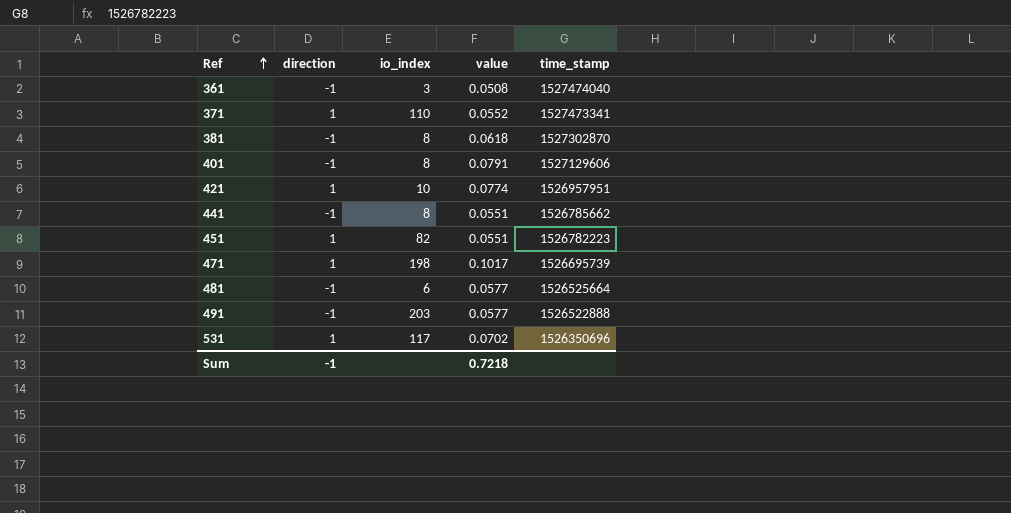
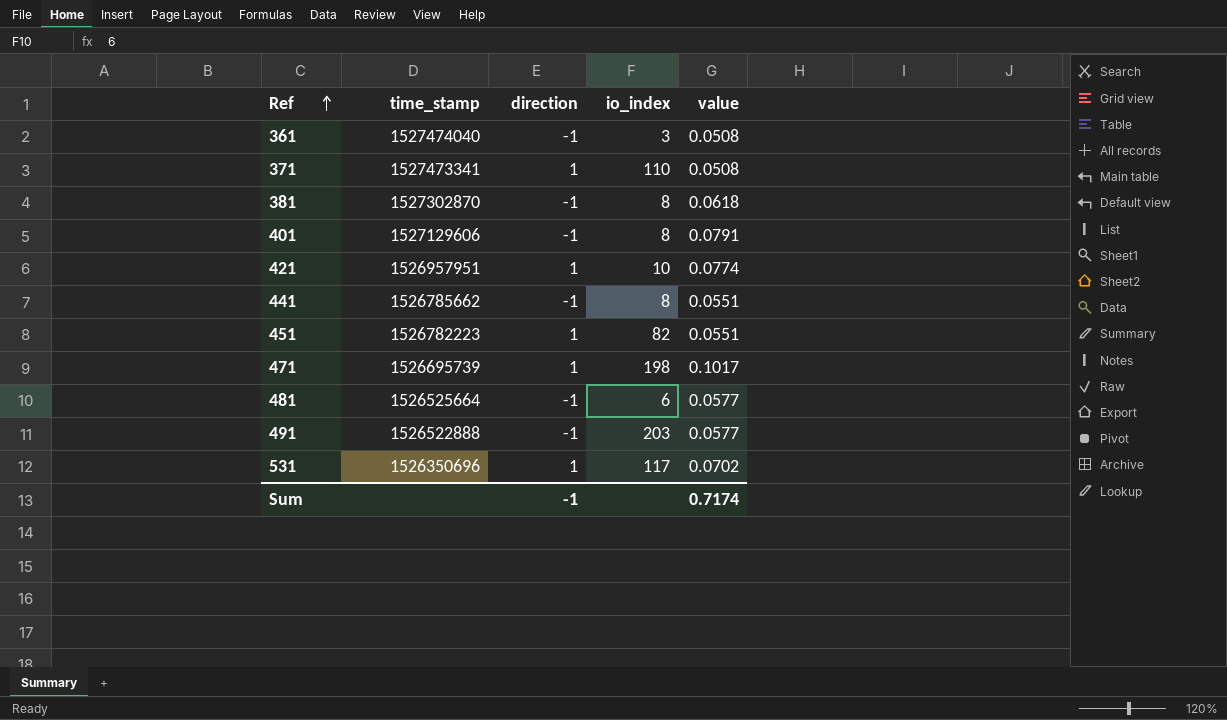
column time_stamp | position: 5 -> 2
371 | value: 0.0552 -> 0.0508
Sum | value: 0.7218 -> 0.7174

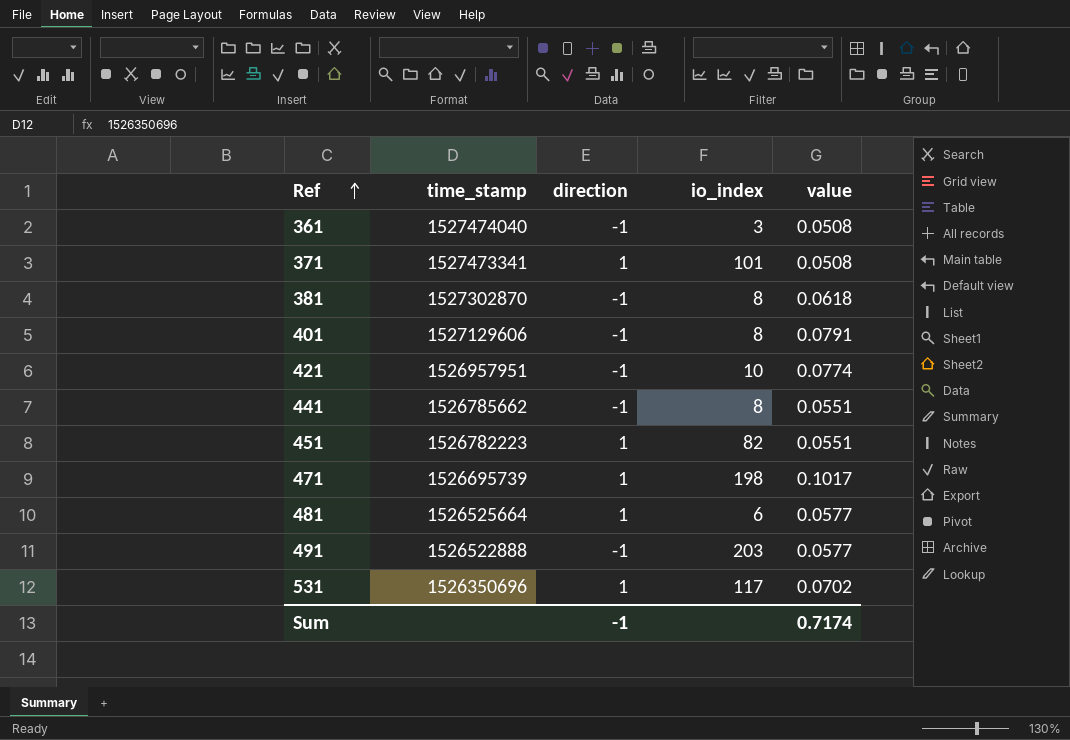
371 | io_index: 110 -> 101
421 | direction: 1 -> -1
481 | direction: -1 -> 1

